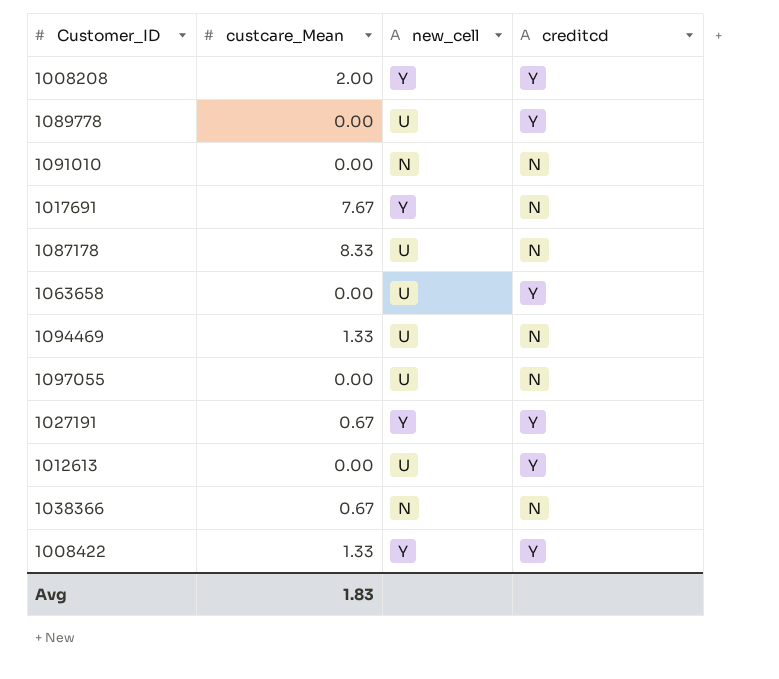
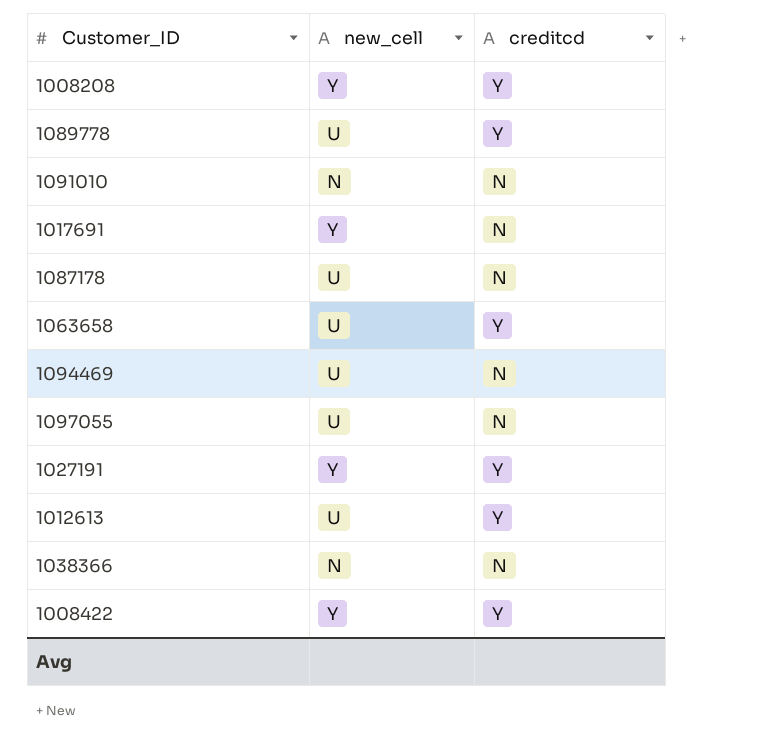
column custcare_Mean | position: 2 -> none

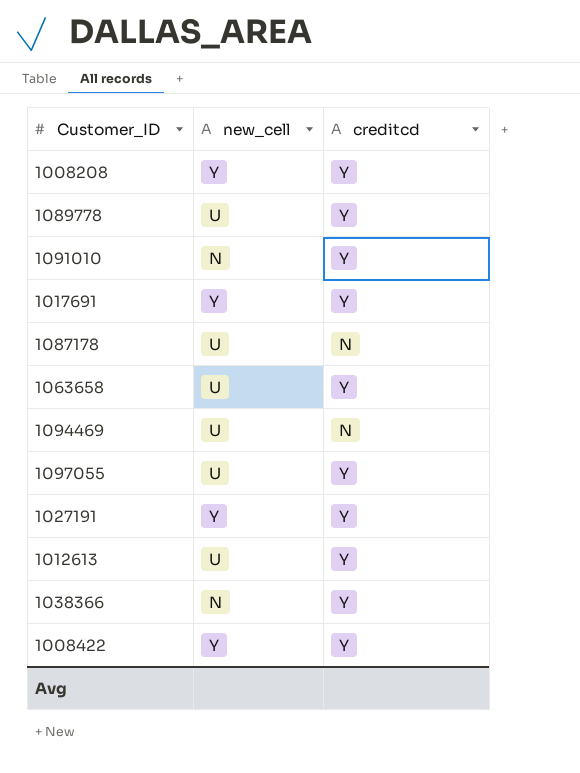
1091010 | creditcd: N -> Y
1017691 | creditcd: N -> Y
1097055 | creditcd: N -> Y
1038366 | creditcd: N -> Y

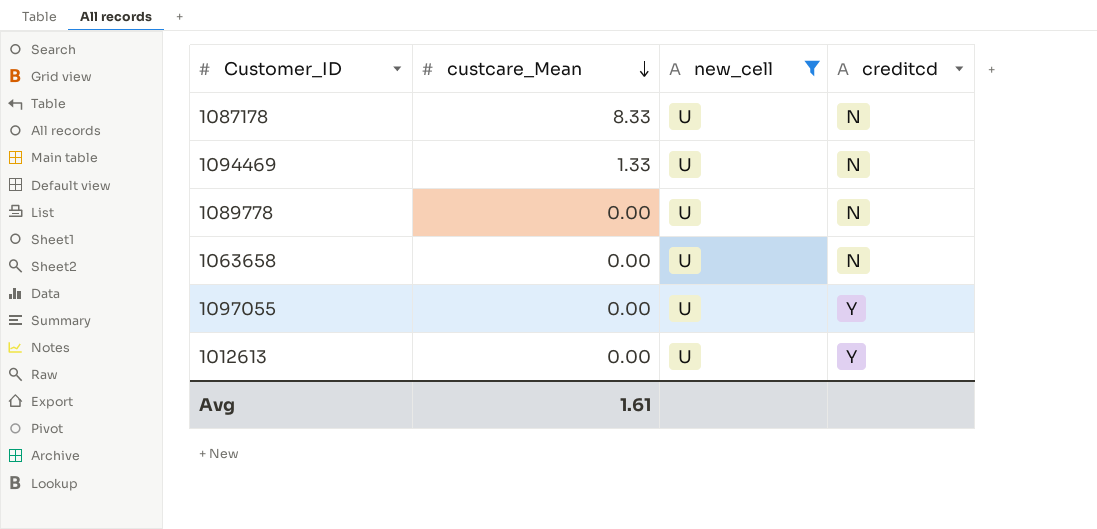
filter: none -> new_cell = U
row order: none -> custcare_Mean descending
column custcare_Mean | position: none -> 2
1089778 | creditcd: Y -> N
1063658 | creditcd: Y -> N

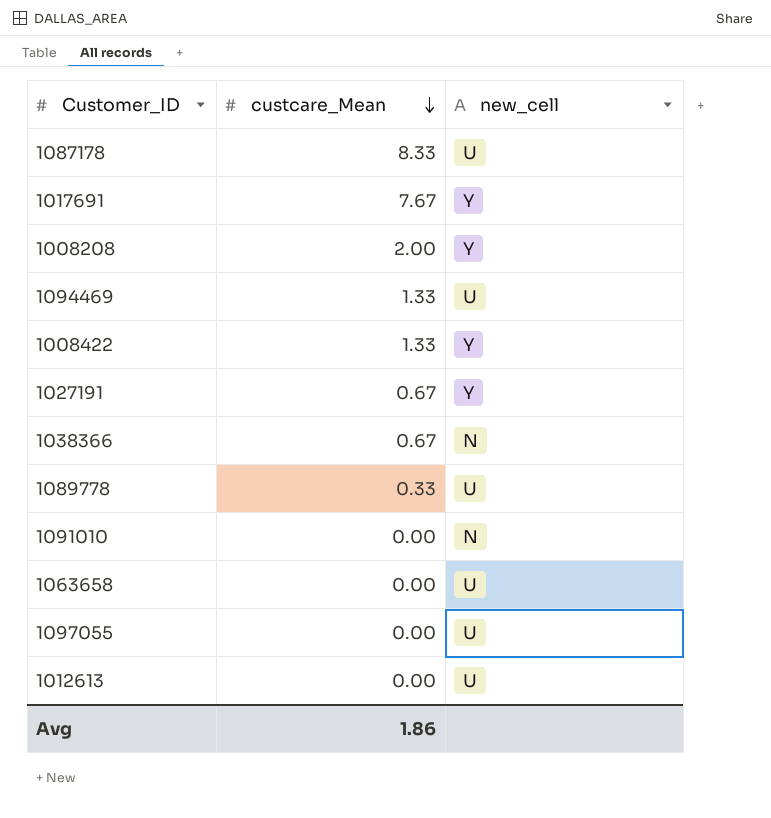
filter: new_cell = U -> none
column creditcd | position: 4 -> none
1089778 | custcare_Mean: 0.00 -> 0.33
Avg | custcare_Mean: 1.61 -> 1.86

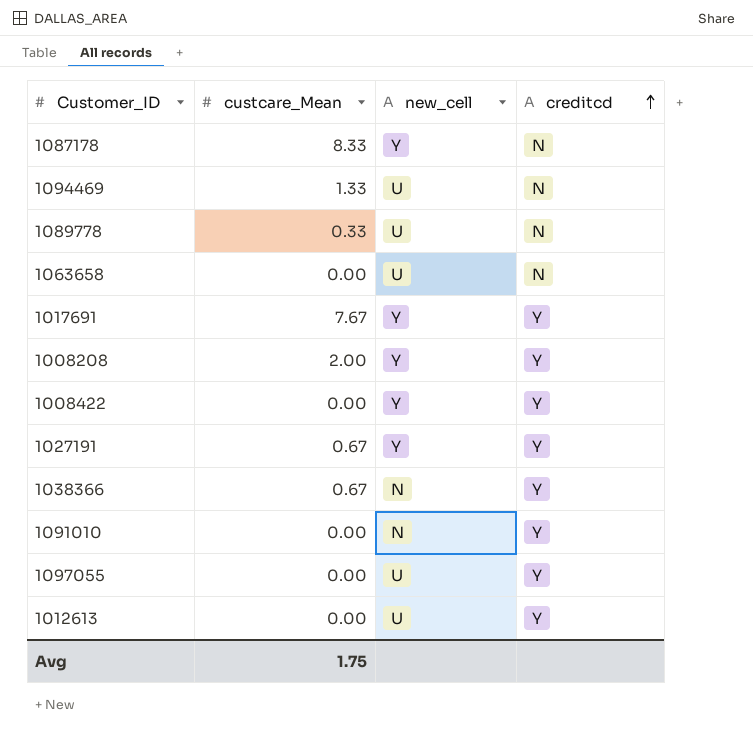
row order: custcare_Mean descending -> creditcd ascending
column creditcd | position: none -> 4
1087178 | new_cell: U -> Y
1008422 | custcare_Mean: 1.33 -> 0.00
Avg | custcare_Mean: 1.86 -> 1.75

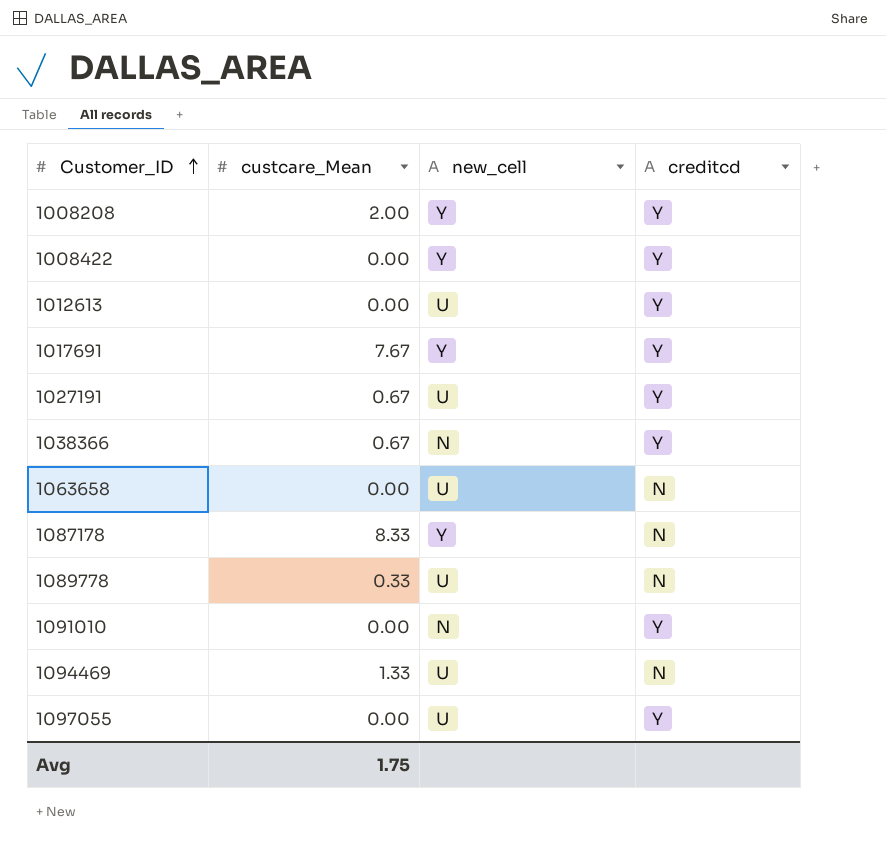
row order: creditcd ascending -> Customer_ID ascending
1027191 | new_cell: Y -> U

